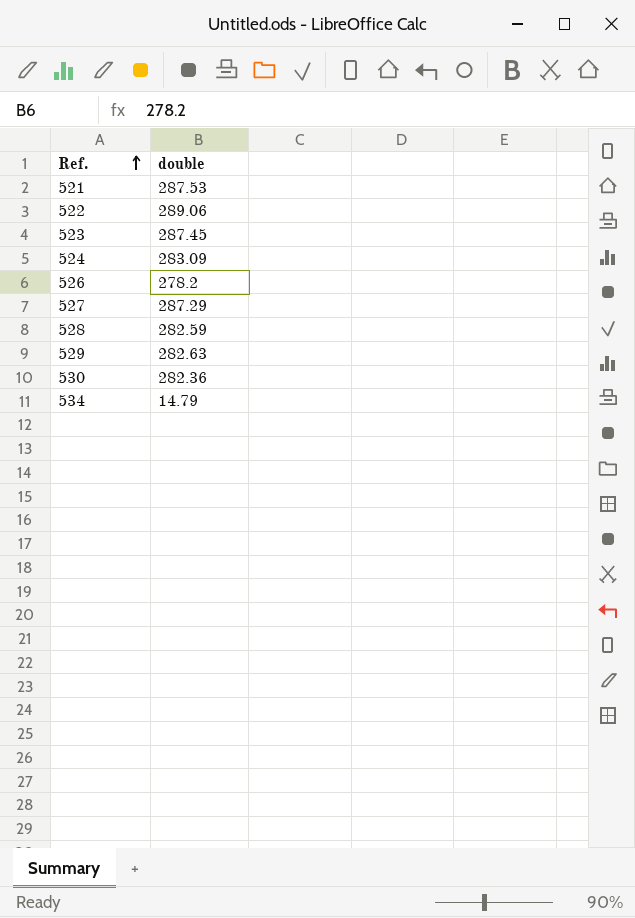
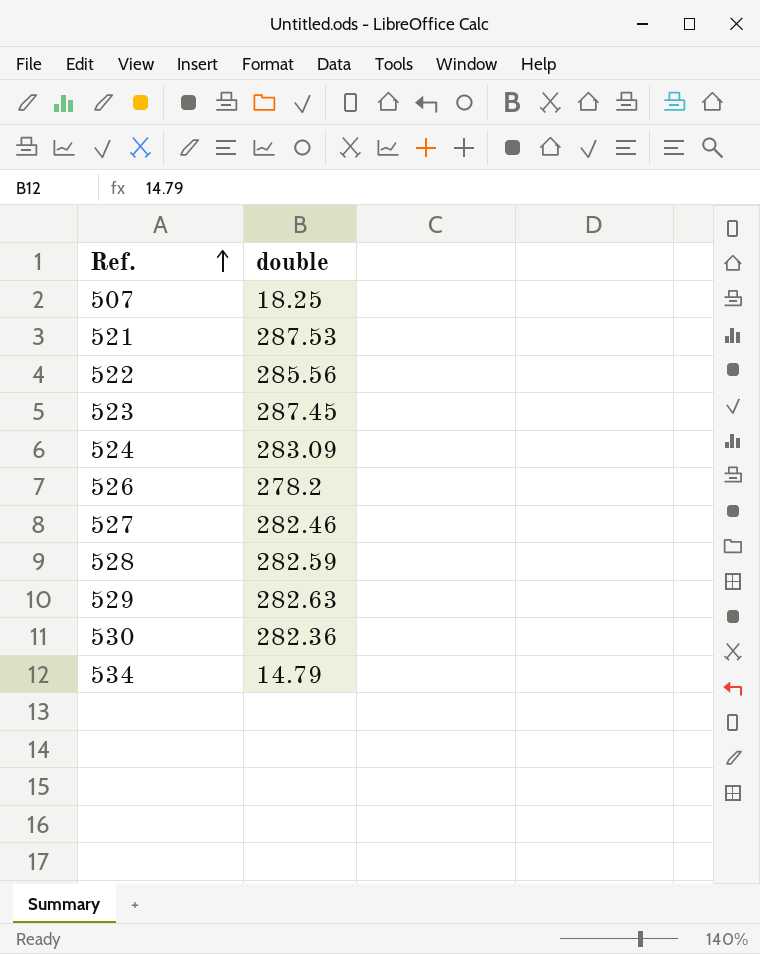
row 507: none -> 18.25
522 | double: 289.06 -> 285.56
527 | double: 287.29 -> 282.46

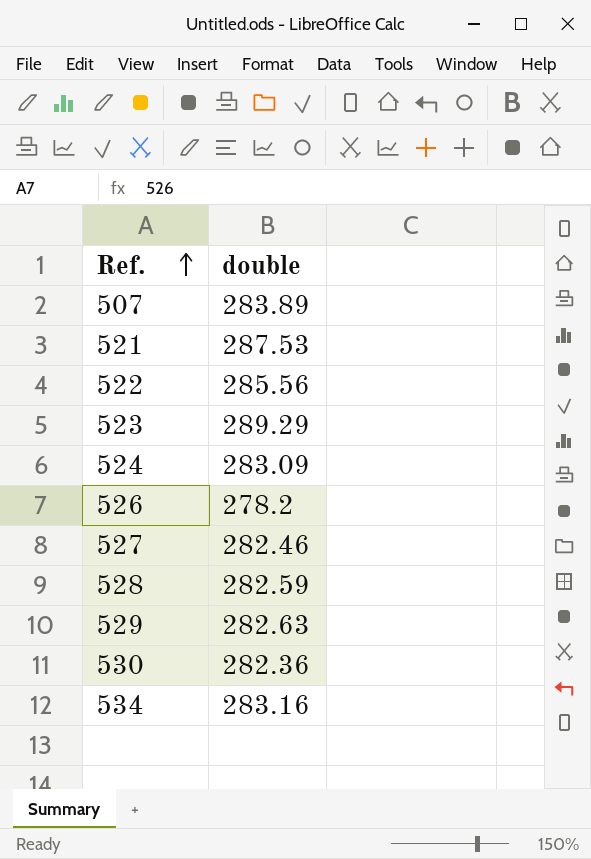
507 | double: 18.25 -> 283.89
523 | double: 287.45 -> 289.29
534 | double: 14.79 -> 283.16

